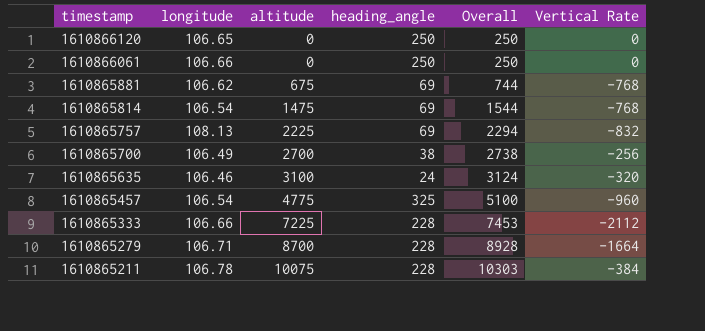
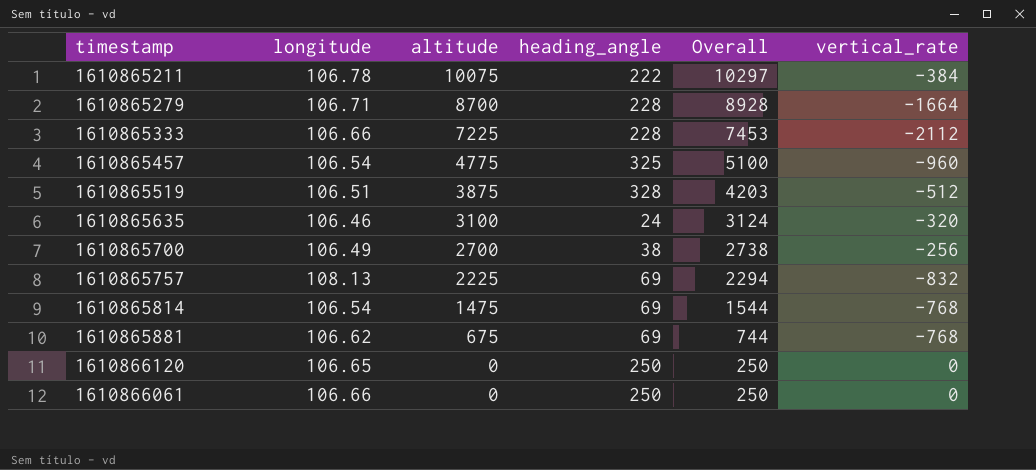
row order: timestamp descending -> altitude descending
column name: Vertical Rate -> vertical_rate
1610865211 | heading_angle: 228 -> 222
1610865211 | Overall: 10303 -> 10297
row 1610865519: none -> 106.51 | 3875 | 328 | 4203 | -512

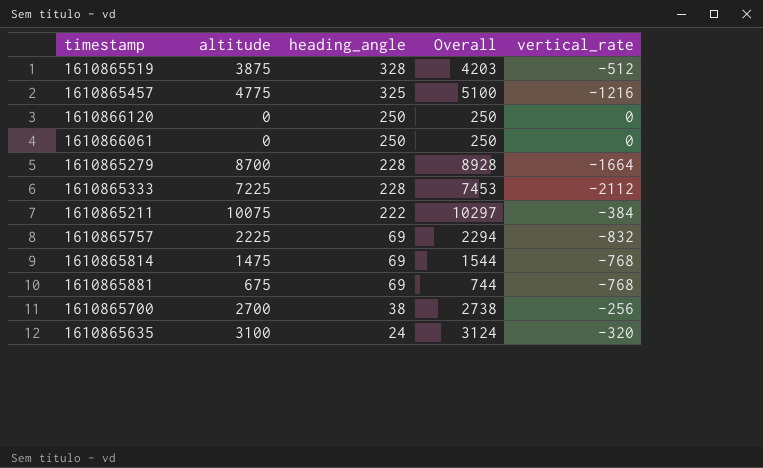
row order: altitude descending -> heading_angle descending
column longitude | position: 2 -> none
1610865457 | vertical_rate: -960 -> -1216

